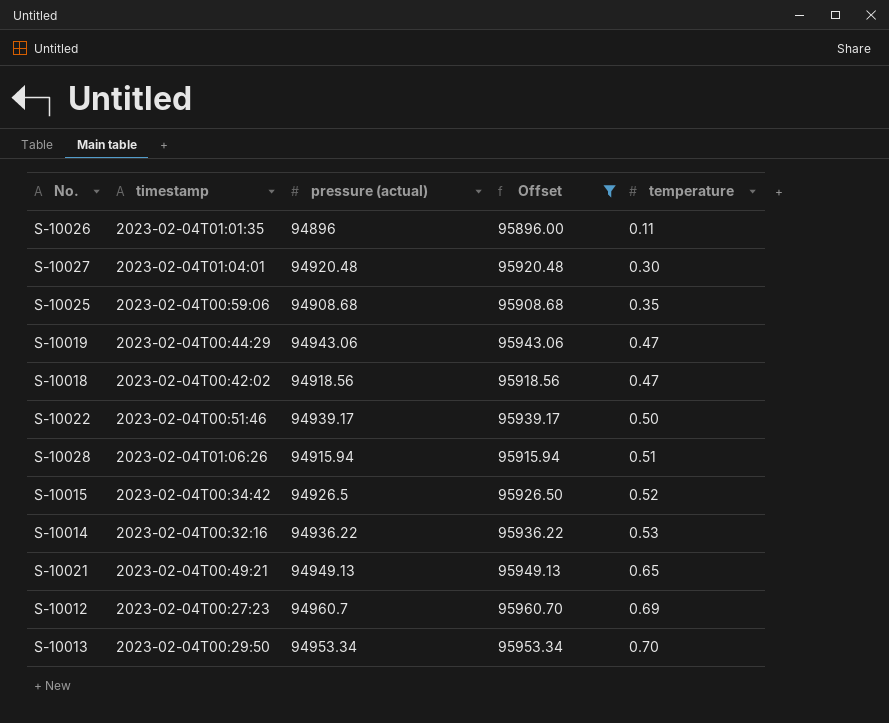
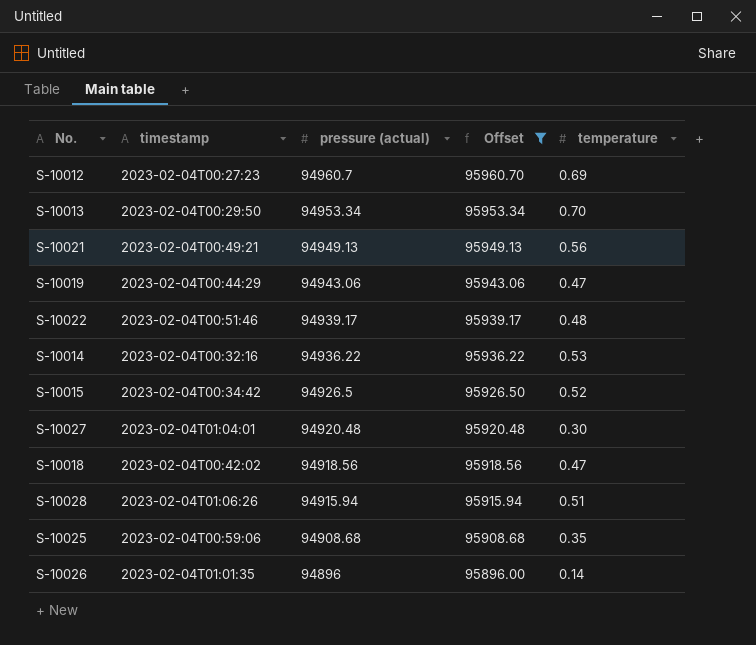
row order: temperature ascending -> pressure (actual) descending
S-10021 | temperature: 0.65 -> 0.56
S-10022 | temperature: 0.50 -> 0.48
S-10026 | temperature: 0.11 -> 0.14

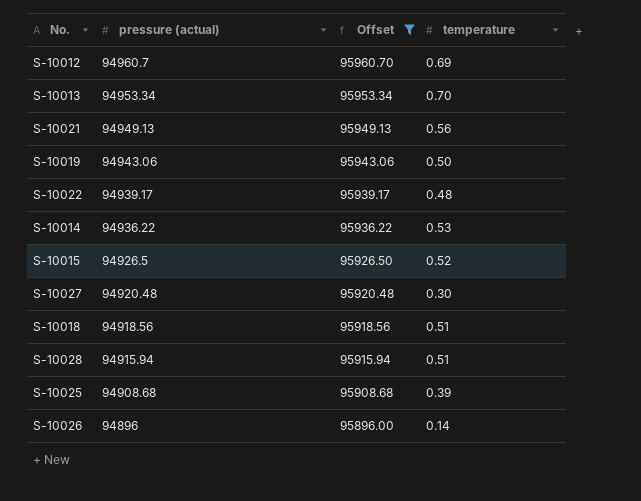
column timestamp | position: 2 -> none
S-10019 | temperature: 0.47 -> 0.50
S-10018 | temperature: 0.47 -> 0.51
S-10025 | temperature: 0.35 -> 0.39

